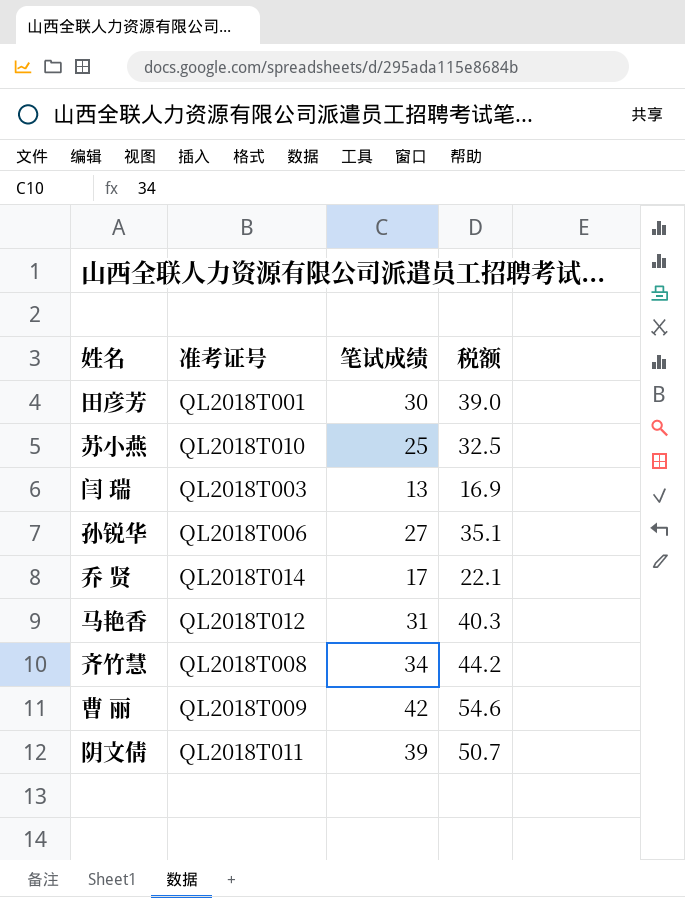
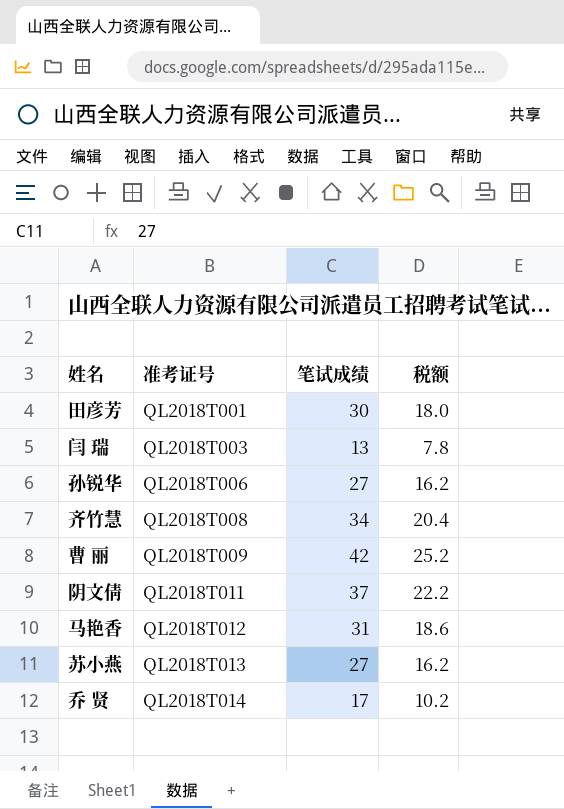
row order: none -> 准考证号 ascending
column 税额 | formula: [笔试成绩] * 1.3 -> [笔试成绩] * 0.6
阴文倩 | 笔试成绩: 39 -> 37
苏小燕 | 准考证号: QL2018T010 -> QL2018T013
苏小燕 | 笔试成绩: 25 -> 27

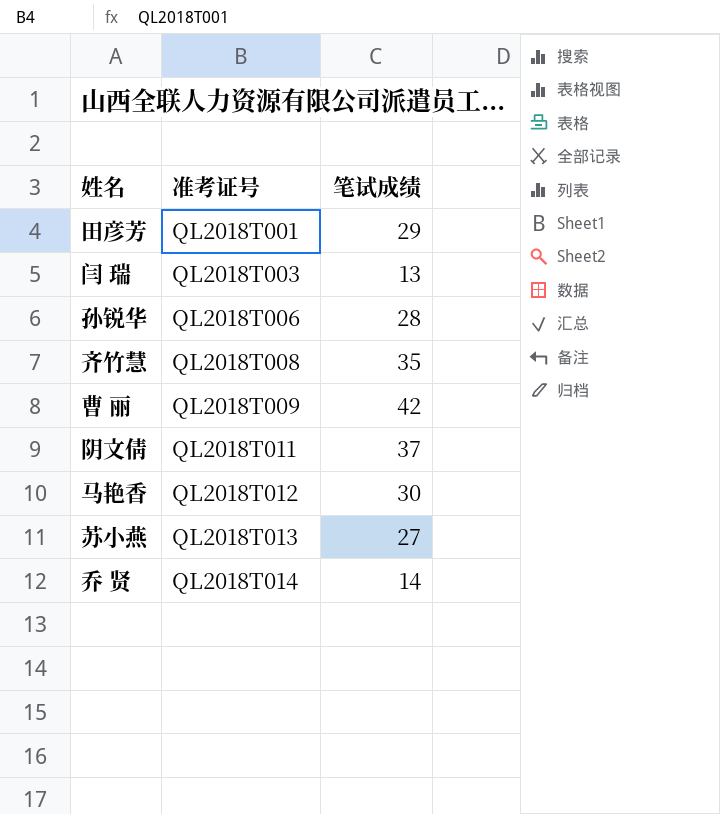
column 税额 | formula: [笔试成绩] * 0.6 -> none
田彦芳 | 笔试成绩: 30 -> 29
孙锐华 | 笔试成绩: 27 -> 28
齐竹慧 | 笔试成绩: 34 -> 35
马艳香 | 笔试成绩: 31 -> 30
乔 贤 | 笔试成绩: 17 -> 14

